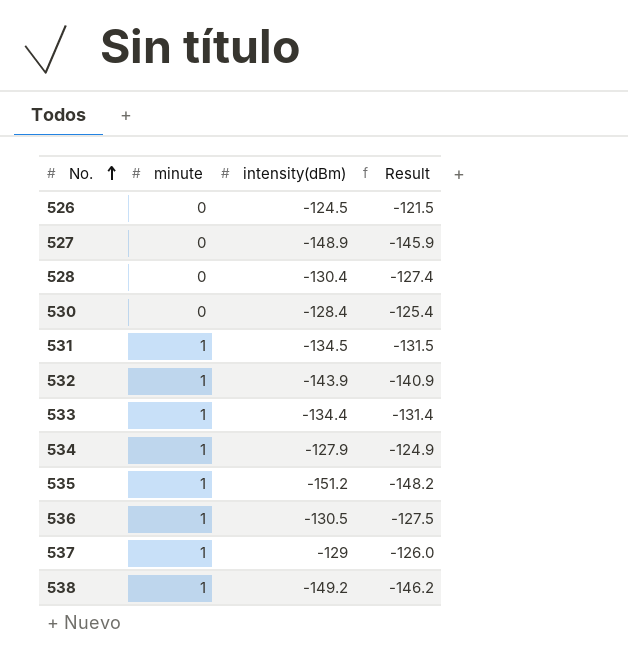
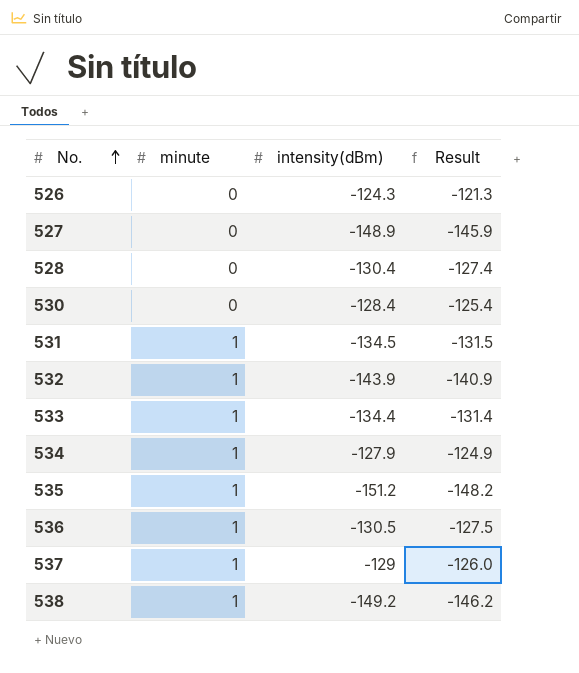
526 | intensity(dBm): -124.5 -> -124.3
526 | Result: -121.5 -> -121.3

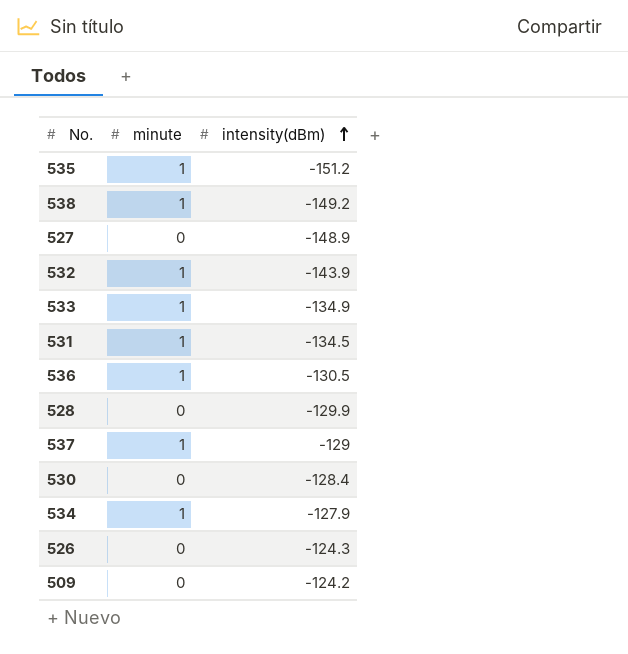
row order: No. ascending -> intensity(dBm) ascending
column Result | formula: [intensity(dBm)] + 3 -> none
533 | intensity(dBm): -134.4 -> -134.9
528 | intensity(dBm): -130.4 -> -129.9
row 509: none -> 0 | -124.2

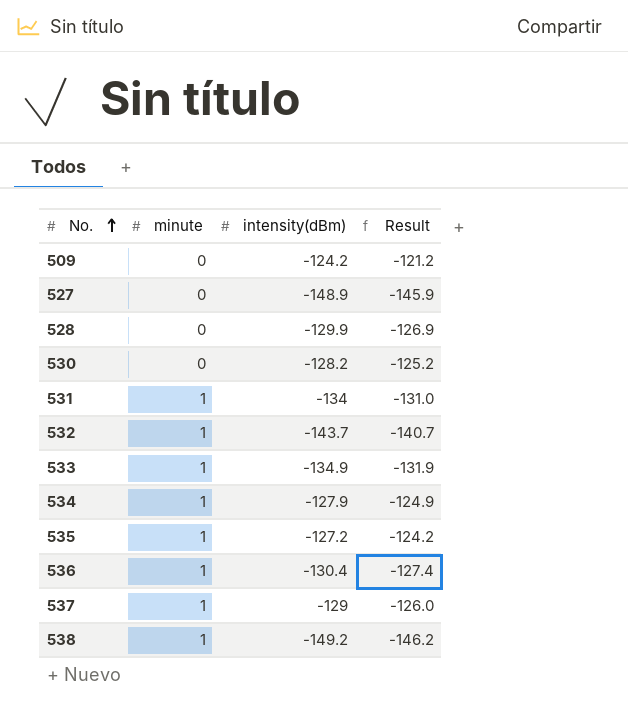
row order: intensity(dBm) ascending -> No. ascending
column Result | formula: none -> [intensity(dBm)] + 3
row 526: 0 | -124.3 -> none
530 | intensity(dBm): -128.4 -> -128.2
531 | intensity(dBm): -134.5 -> -134
532 | intensity(dBm): -143.9 -> -143.7
535 | intensity(dBm): -151.2 -> -127.2
536 | intensity(dBm): -130.5 -> -130.4

